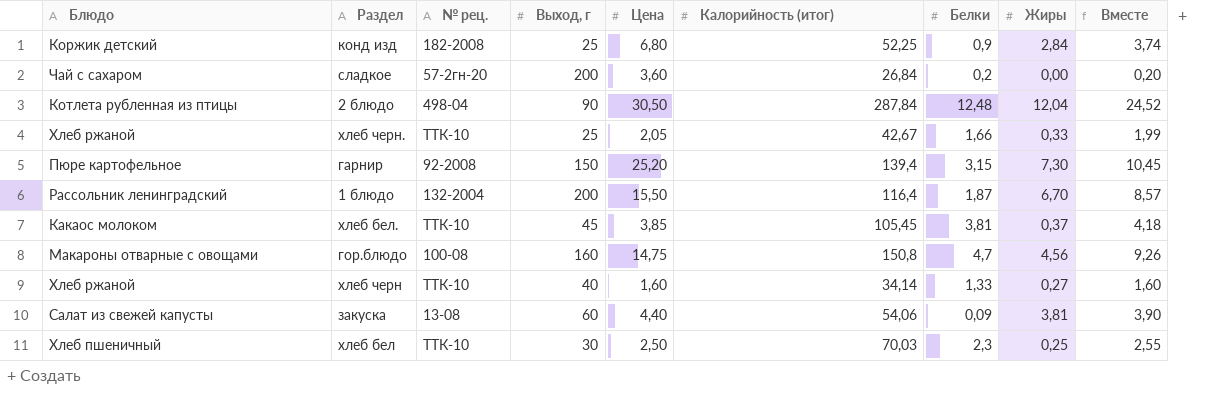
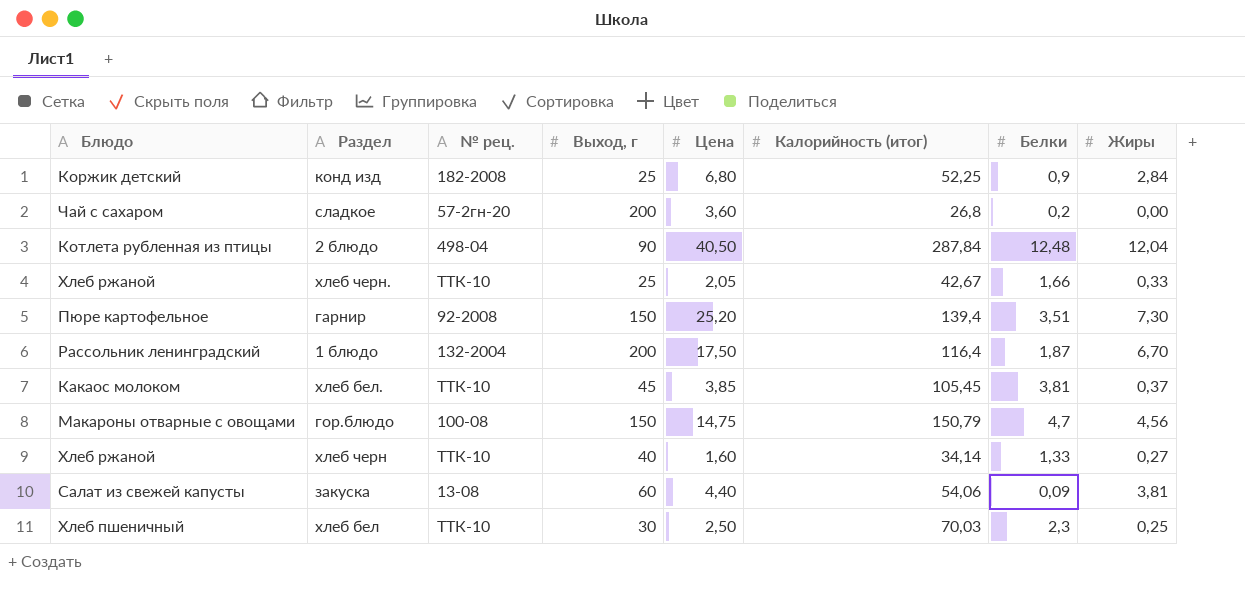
column Вместе | formula: [Белки] + [Жиры] -> none
сладкое | Калорийность (итог): 26,84 -> 26,8
2 блюдо | Цена: 30,50 -> 40,50
гарнир | Белки: 3,15 -> 3,51
1 блюдо | Цена: 15,50 -> 17,50
гор.блюдо | Выход, г: 160 -> 150
гор.блюдо | Калорийность (итог): 150,8 -> 150,79

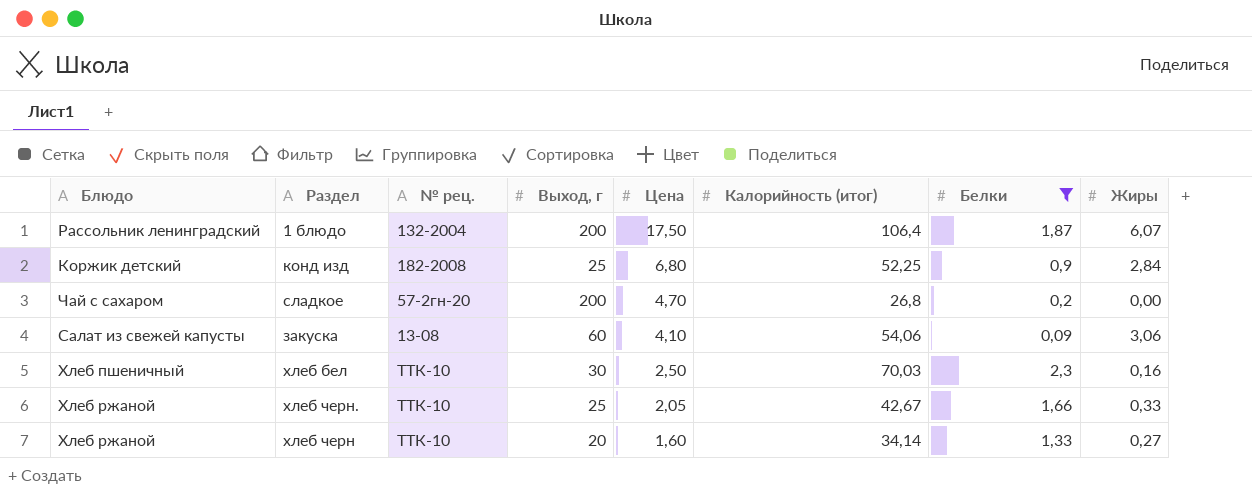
filter: none -> Белки <= 2,3
row order: none -> Цена descending
1 блюдо | Калорийность (итог): 116,4 -> 106,4
1 блюдо | Жиры: 6,70 -> 6,07
сладкое | Цена: 3,60 -> 4,70
закуска | Цена: 4,40 -> 4,10
закуска | Жиры: 3,81 -> 3,06
хлеб бел | Жиры: 0,25 -> 0,16
хлеб черн | Выход, г: 40 -> 20

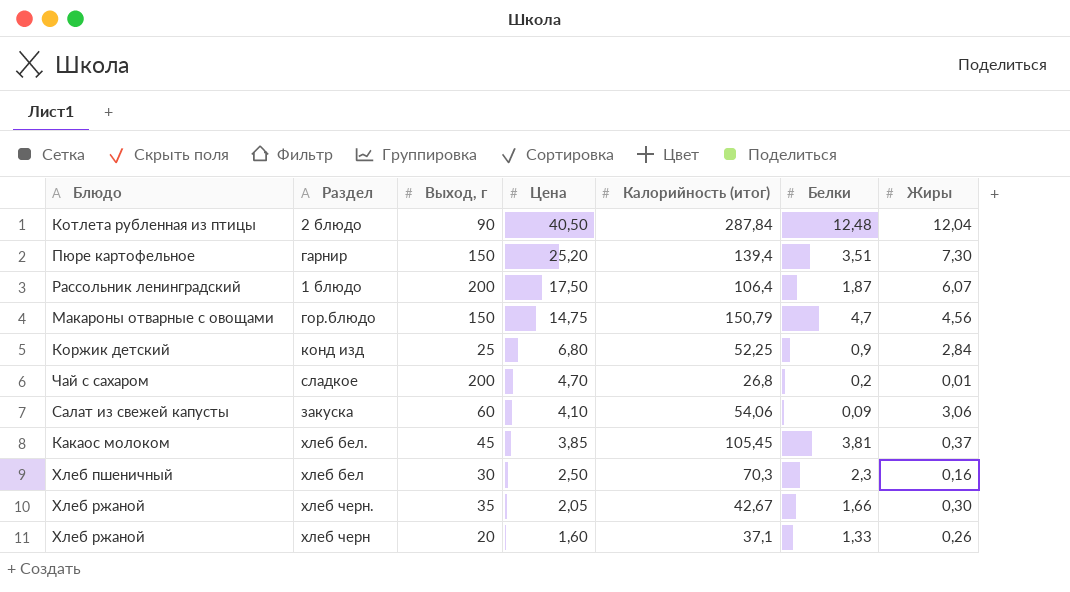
filter: Белки <= 2,3 -> none
column № рец. | position: 3 -> none
сладкое | Жиры: 0,00 -> 0,01
хлеб бел | Калорийность (итог): 70,03 -> 70,3
хлеб черн. | Выход, г: 25 -> 35
хлеб черн. | Жиры: 0,33 -> 0,30
хлеб черн | Калорийность (итог): 34,14 -> 37,1
хлеб черн | Жиры: 0,27 -> 0,26

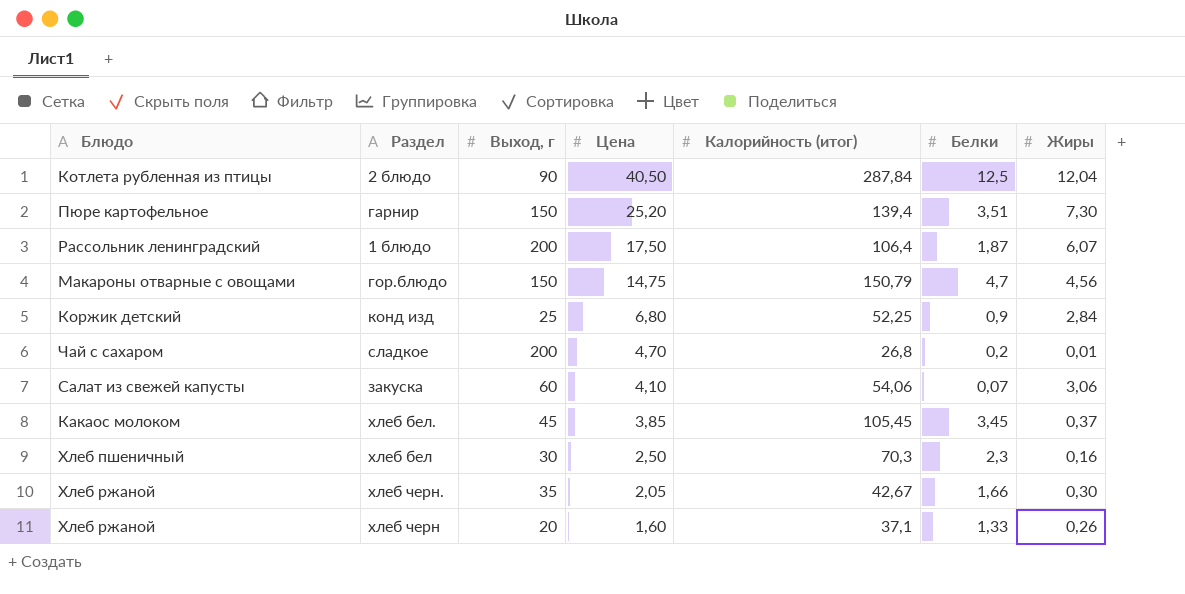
2 блюдо | Белки: 12,48 -> 12,5
закуска | Белки: 0,09 -> 0,07
хлеб бел. | Белки: 3,81 -> 3,45

